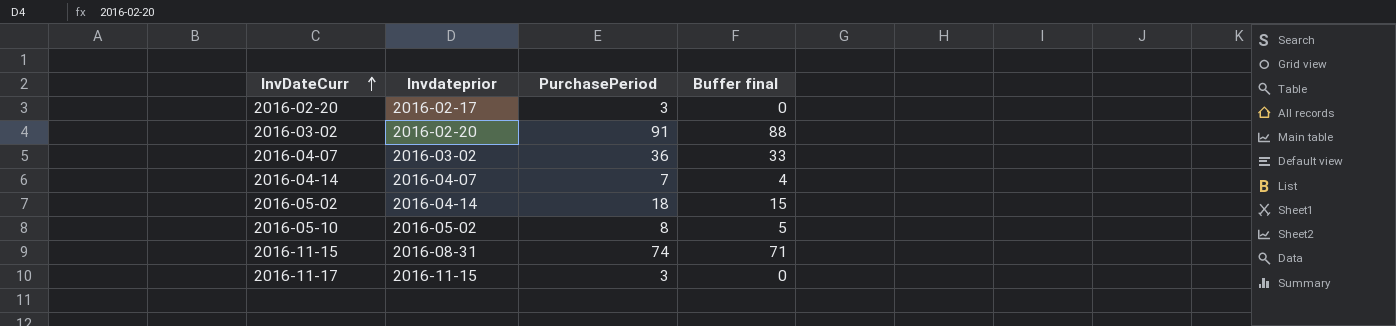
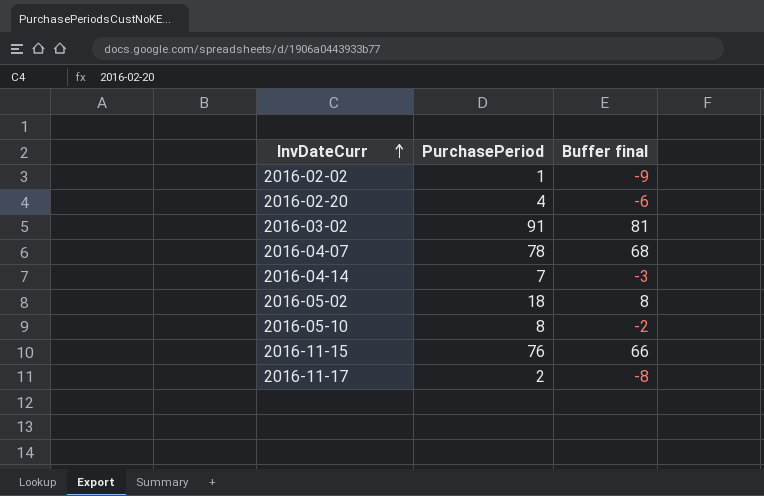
column Invdateprior | position: 2 -> none
column Buffer final | formula: [PurchasePeriod] - 3 -> [PurchasePeriod] - 10
row 2016-02-02: none -> 1 | -9
2016-02-20 | PurchasePeriod: 3 -> 4
2016-04-07 | PurchasePeriod: 36 -> 78
2016-11-15 | PurchasePeriod: 74 -> 76
2016-11-17 | PurchasePeriod: 3 -> 2

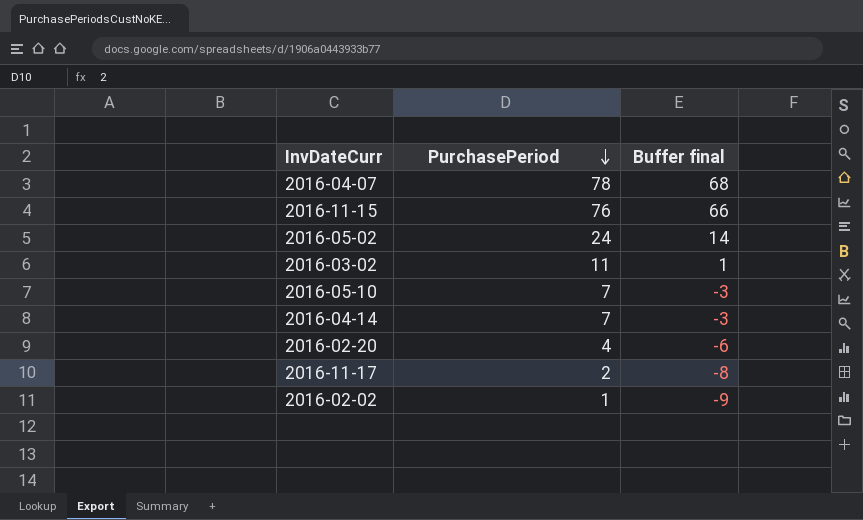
row order: InvDateCurr ascending -> PurchasePeriod descending
2016-05-02 | PurchasePeriod: 18 -> 24
2016-05-02 | Buffer final: 8 -> 14
2016-03-02 | PurchasePeriod: 91 -> 11
2016-03-02 | Buffer final: 81 -> 1
2016-05-10 | PurchasePeriod: 8 -> 7
2016-05-10 | Buffer final: -2 -> -3

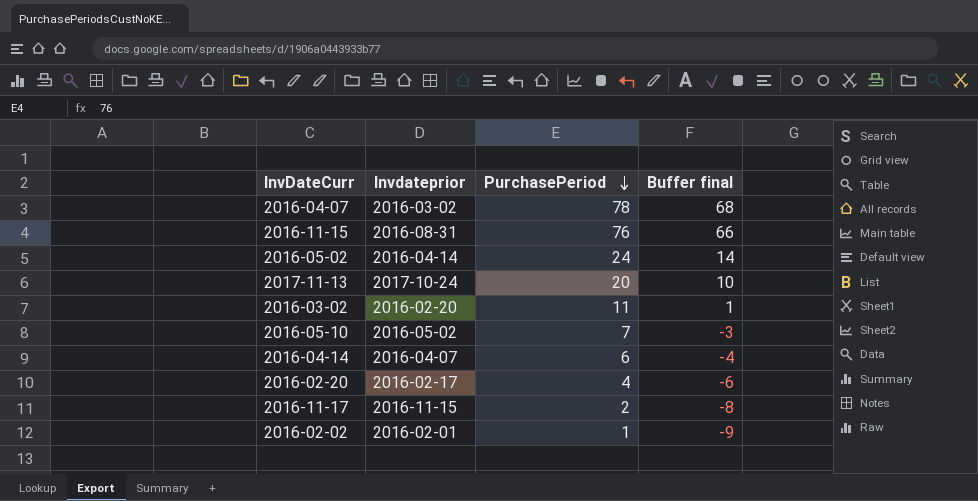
column Invdateprior | position: none -> 2
row 2017-11-13: none -> 2017-10-24 | 20 | 10
2016-04-14 | PurchasePeriod: 7 -> 6
2016-04-14 | Buffer final: -3 -> -4

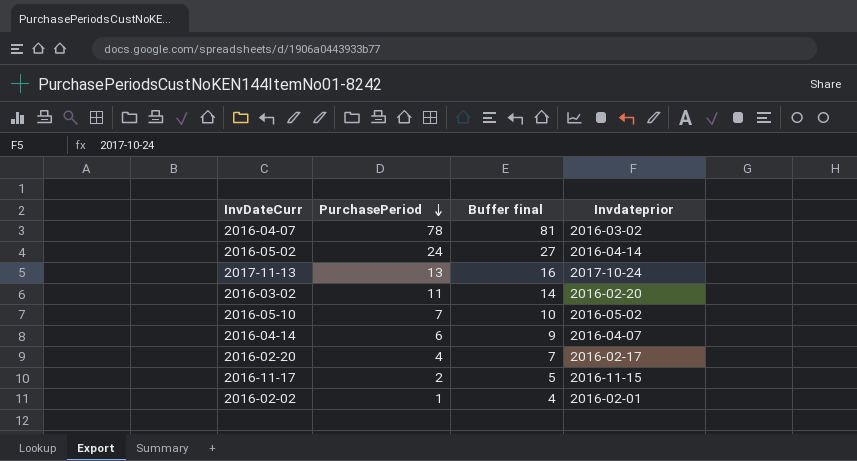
column Buffer final | formula: [PurchasePeriod] - 10 -> [PurchasePeriod] + 3
column Invdateprior | position: 2 -> 4
row 2016-11-15: 2016-08-31 | 76 | 66 -> none
2017-11-13 | PurchasePeriod: 20 -> 13

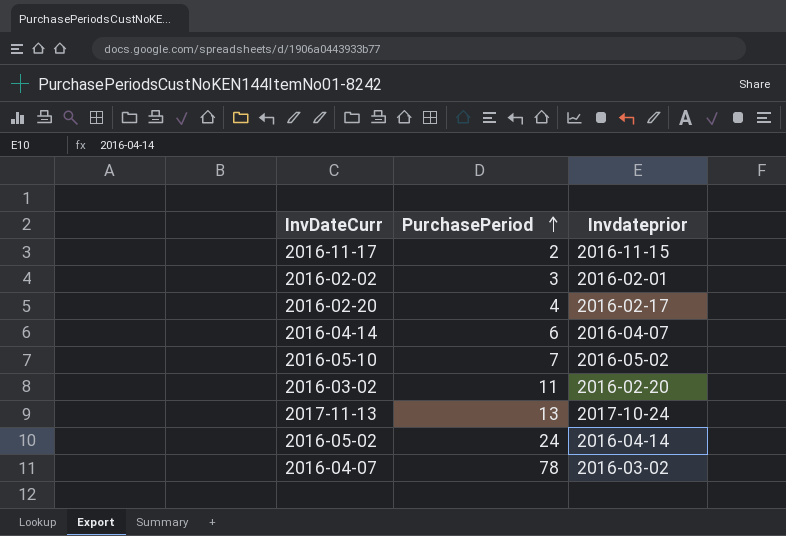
row order: PurchasePeriod descending -> PurchasePeriod ascending
column Buffer final | formula: [PurchasePeriod] + 3 -> none
2016-02-02 | PurchasePeriod: 1 -> 3

